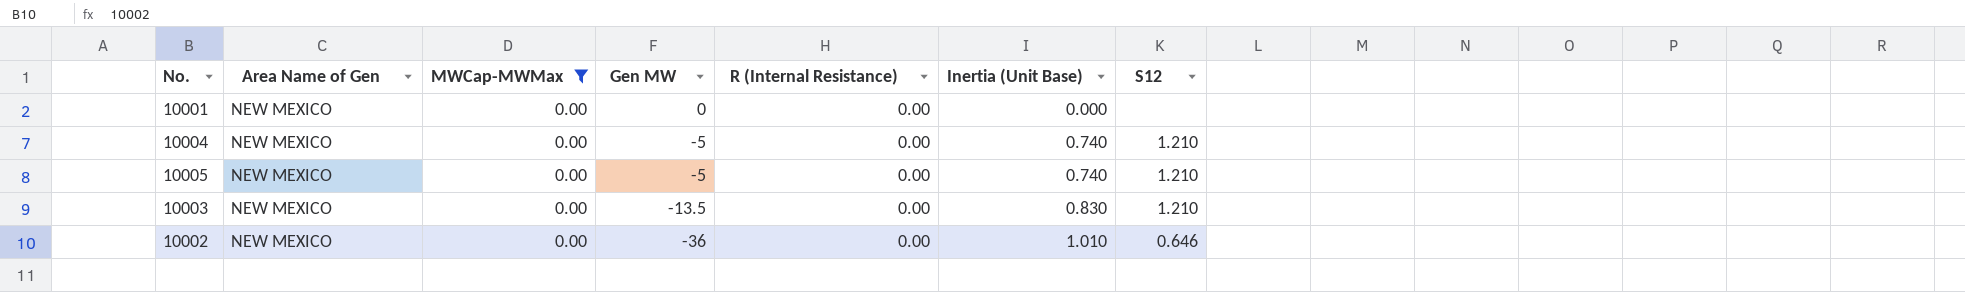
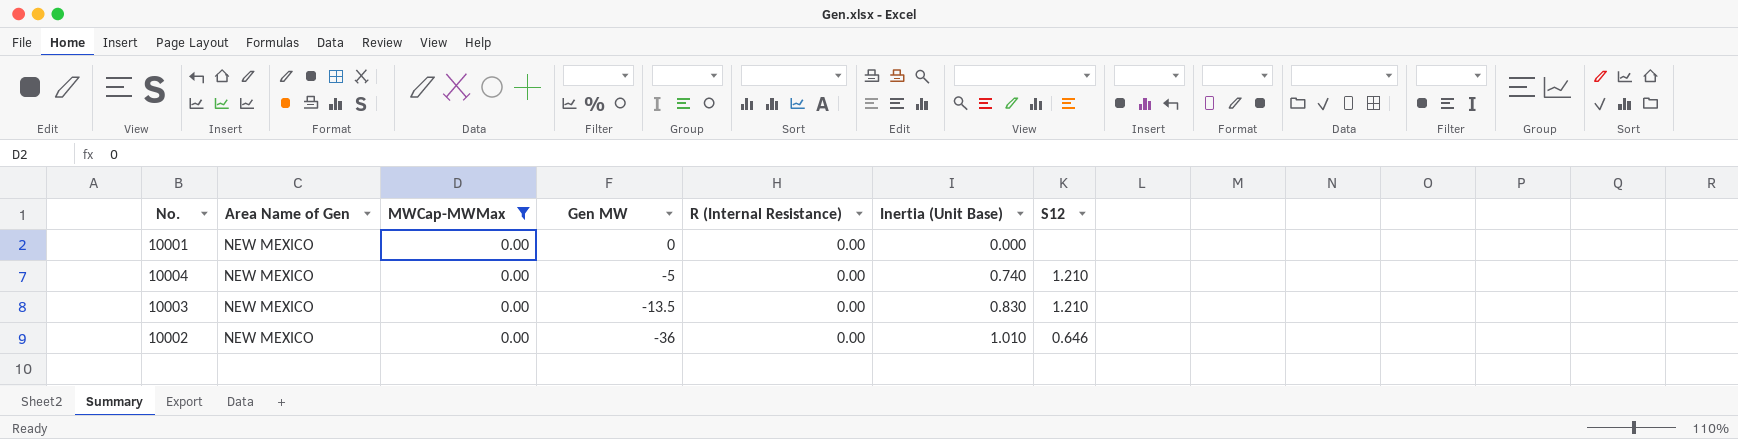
row 10005: NEW MEXICO | 0.00 | -5 | 0.00 | 0.740 | 1.210 -> none

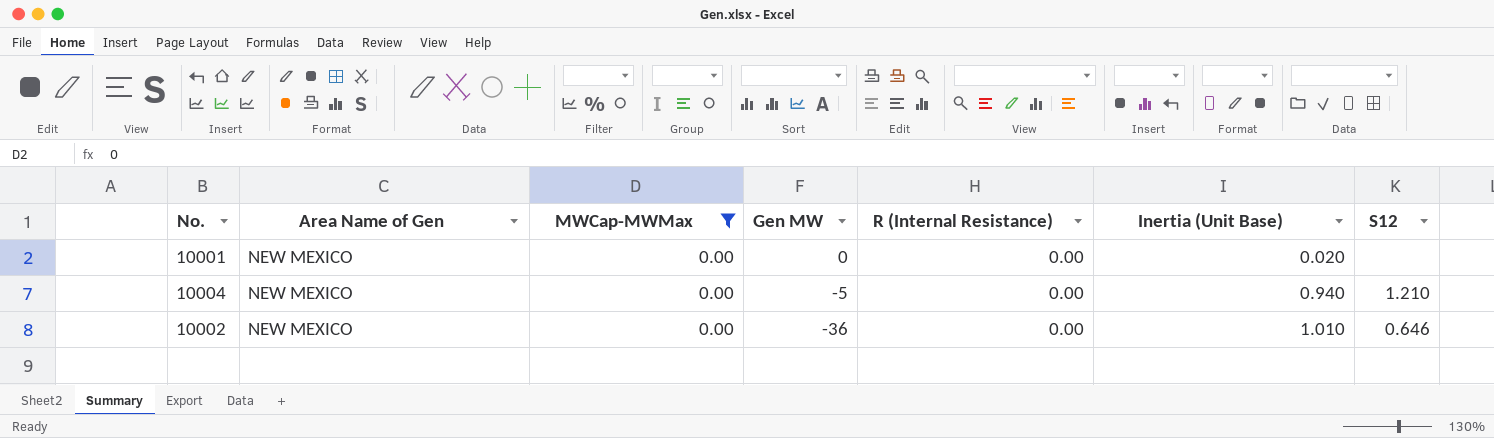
row 10003: NEW MEXICO | 0.00 | -13.5 | 0.00 | 0.830 | 1.210 -> none
10001 | Inertia (Unit Base): 0.000 -> 0.020
10004 | Inertia (Unit Base): 0.740 -> 0.940

